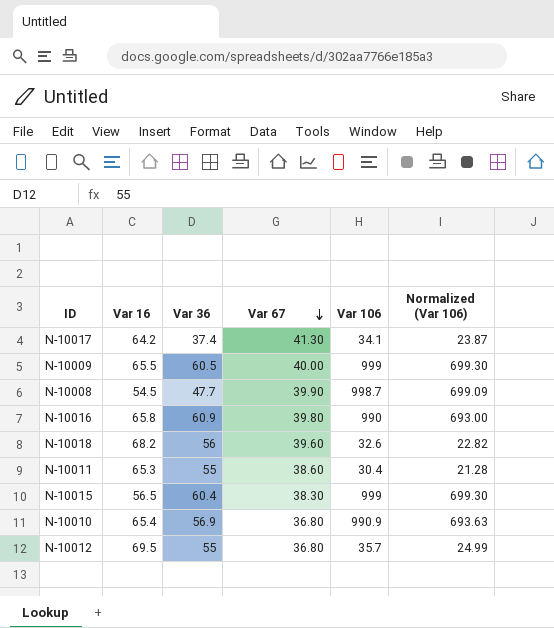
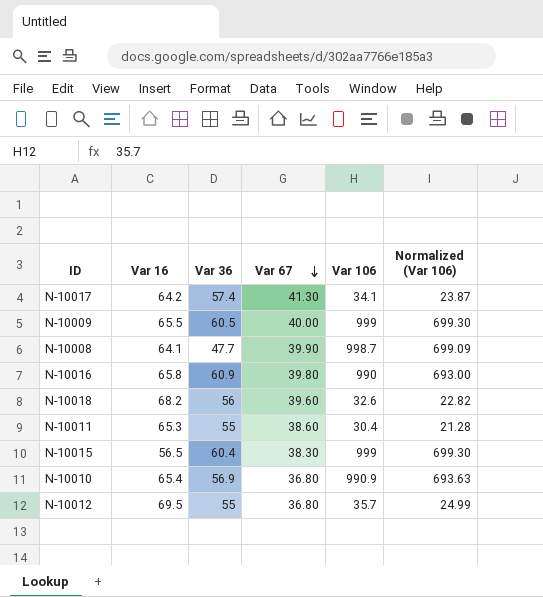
N-10017 | Var 36: 37.4 -> 57.4
N-10008 | Var 16: 54.5 -> 64.1

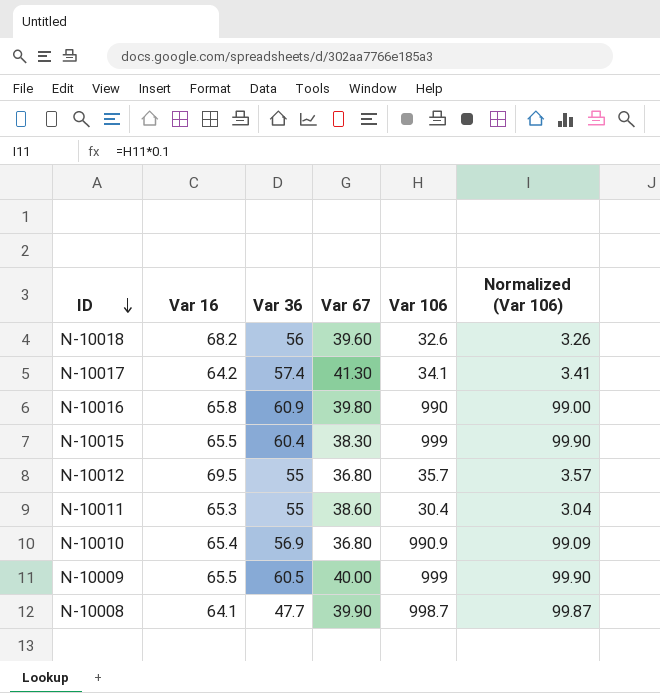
row order: Var 67 descending -> ID descending
column Normalized (Var 106) | formula: [Var 106] * 0.7 -> [Var 106] * 0.1
N-10015 | Var 16: 56.5 -> 65.5

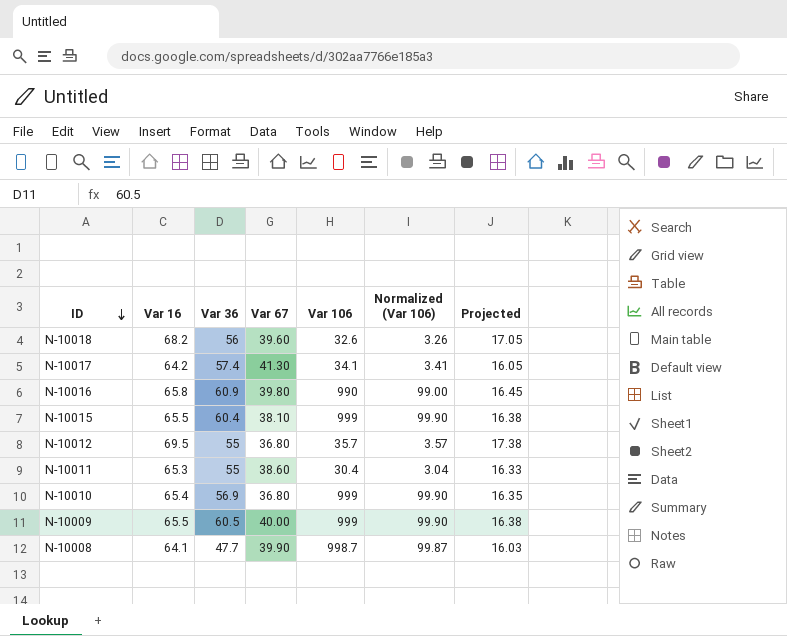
column Projected | formula: none -> [Var 16] * 0.25
N-10015 | Var 67: 38.30 -> 38.10
N-10010 | Var 106: 990.9 -> 999
N-10010 | Normalized (Var 106): 99.09 -> 99.90

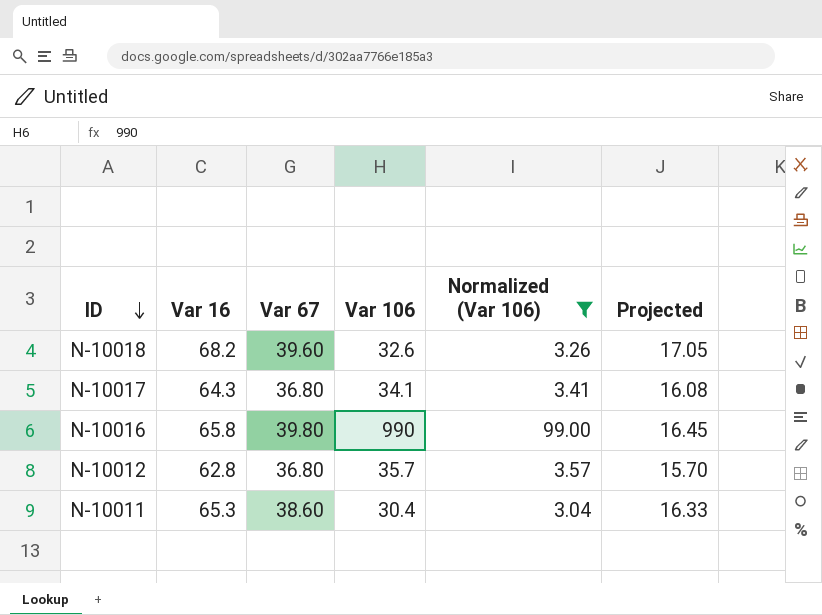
filter: none -> Normalized (Var 106) <= 99.00
column Var 36 | position: 3 -> none
N-10017 | Var 16: 64.2 -> 64.3
N-10017 | Var 67: 41.30 -> 36.80
N-10017 | Projected: 16.05 -> 16.08
N-10012 | Var 16: 69.5 -> 62.8
N-10012 | Projected: 17.38 -> 15.70

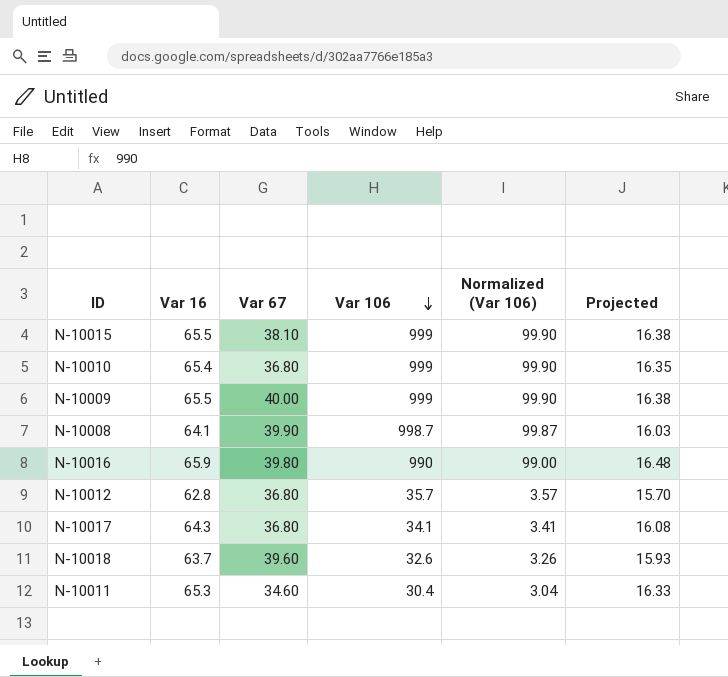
filter: Normalized (Var 106) <= 99.00 -> none
row order: ID descending -> Var 106 descending
N-10016 | Var 16: 65.8 -> 65.9
N-10016 | Projected: 16.45 -> 16.48
N-10018 | Var 16: 68.2 -> 63.7
N-10018 | Projected: 17.05 -> 15.93
N-10011 | Var 67: 38.60 -> 34.60

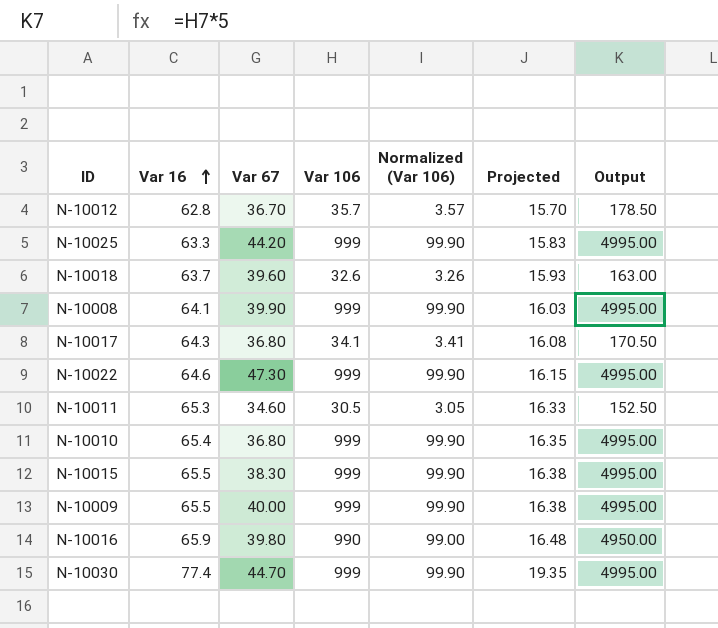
row order: Var 106 descending -> Var 16 ascending
column Output | formula: none -> [Var 106] * 5
N-10012 | Var 67: 36.80 -> 36.70
row N-10025: none -> 63.3 | 44.20 | 999 | 99.90 | 15.83 | 4995.00
N-10008 | Var 106: 998.7 -> 999
N-10008 | Normalized (Var 106): 99.87 -> 99.90
row N-10022: none -> 64.6 | 47.30 | 999 | 99.90 | 16.15 | 4995.00
N-10011 | Var 106: 30.4 -> 30.5
N-10011 | Normalized (Var 106): 3.04 -> 3.05
N-10015 | Var 67: 38.10 -> 38.30
row N-10030: none -> 77.4 | 44.70 | 999 | 99.90 | 19.35 | 4995.00

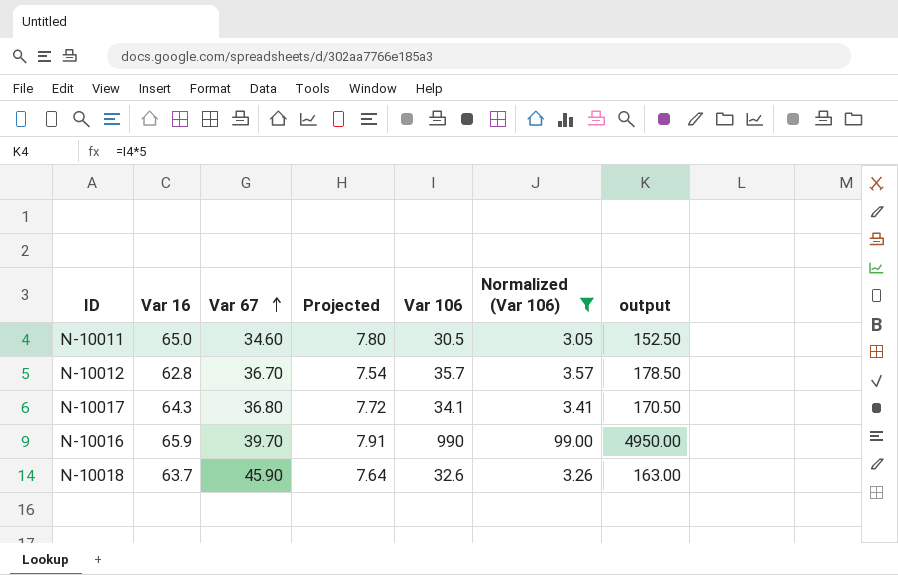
filter: none -> Normalized (Var 106) != 99.90
row order: Var 16 ascending -> Var 67 ascending
column Projected | formula: [Var 16] * 0.25 -> [Var 16] * 0.12
column Projected | position: 6 -> 4
column name: Output -> output
N-10011 | Var 16: 65.3 -> 65.0
N-10016 | Var 67: 39.80 -> 39.70
N-10018 | Var 67: 39.60 -> 45.90

